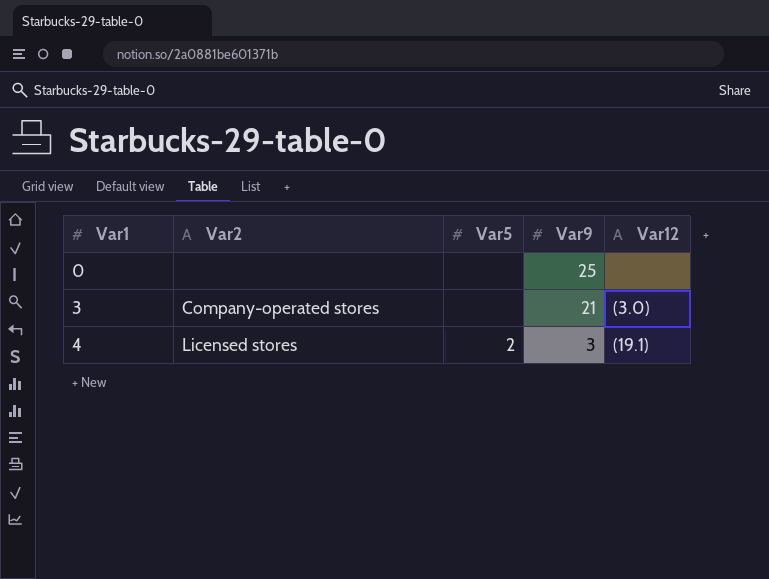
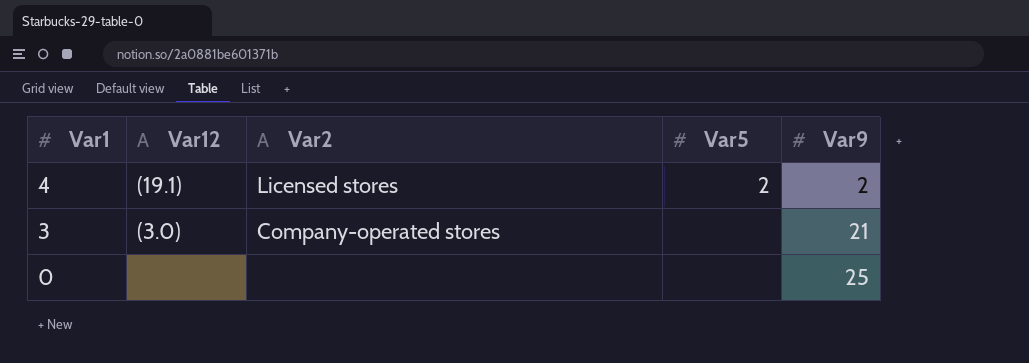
row order: Var1 ascending -> Var1 descending
column Var12 | position: 5 -> 2
4 | Var9: 3 -> 2

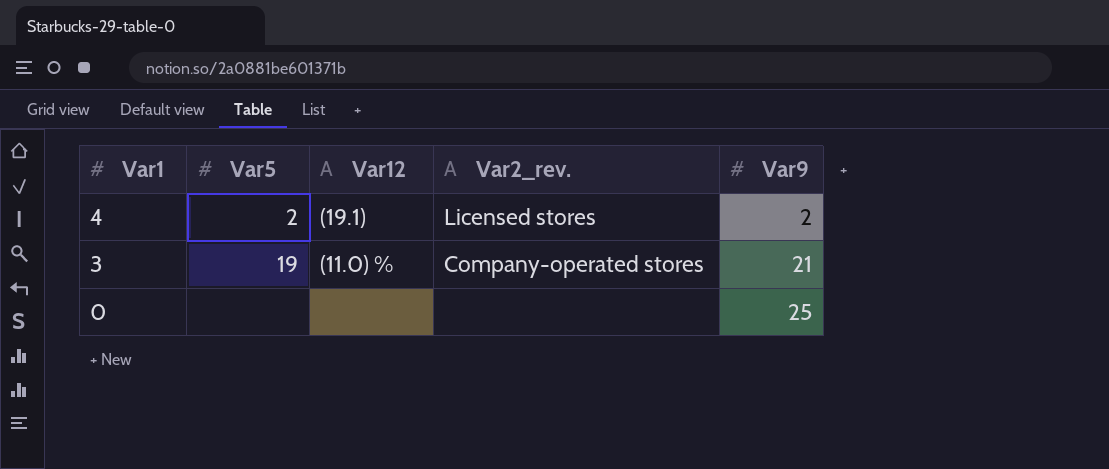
column Var5 | position: 4 -> 2
column name: Var2 -> Var2_rev.
3 | Var5: none -> 19
3 | Var12: (3.0) -> (11.0) %

